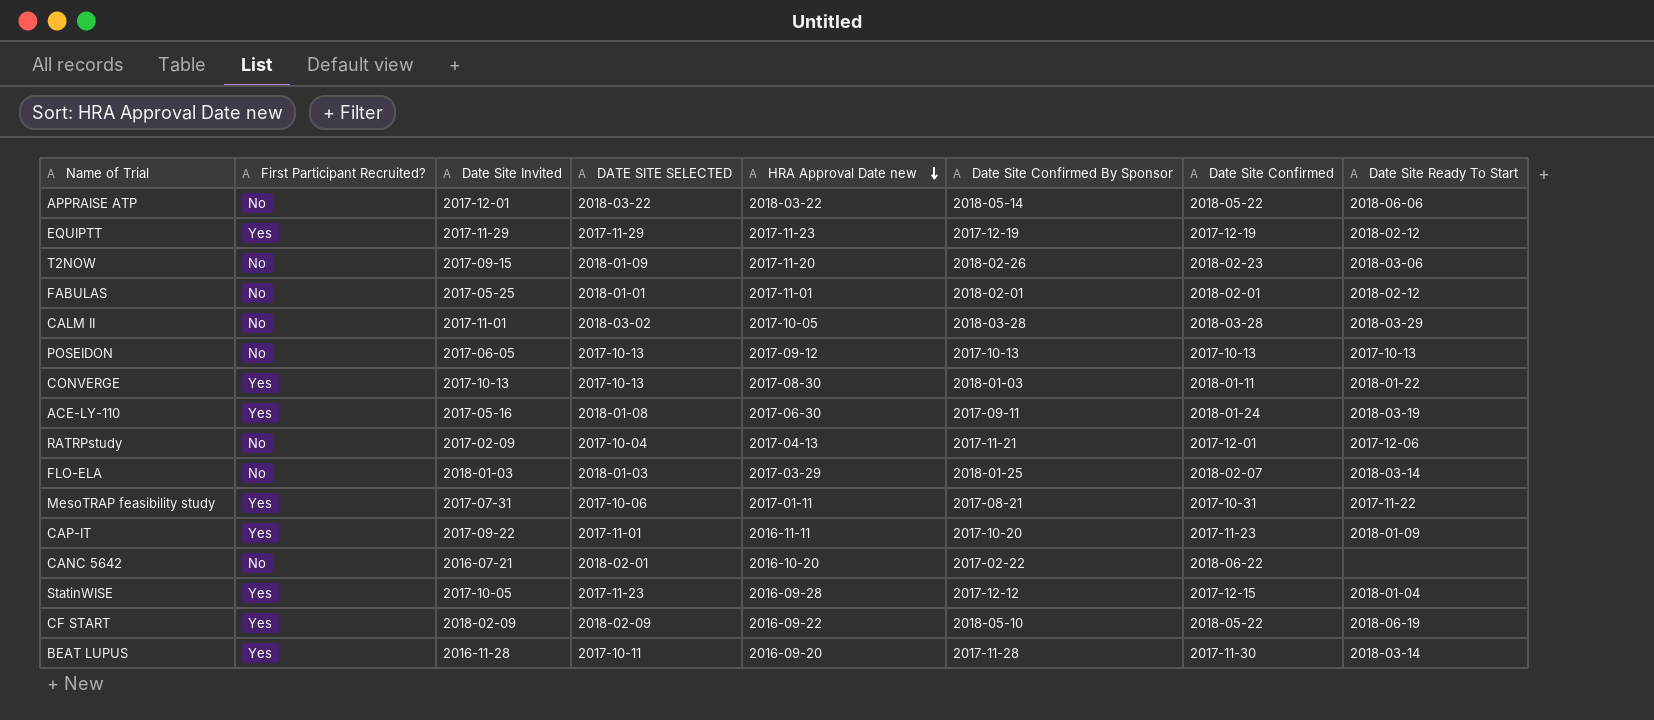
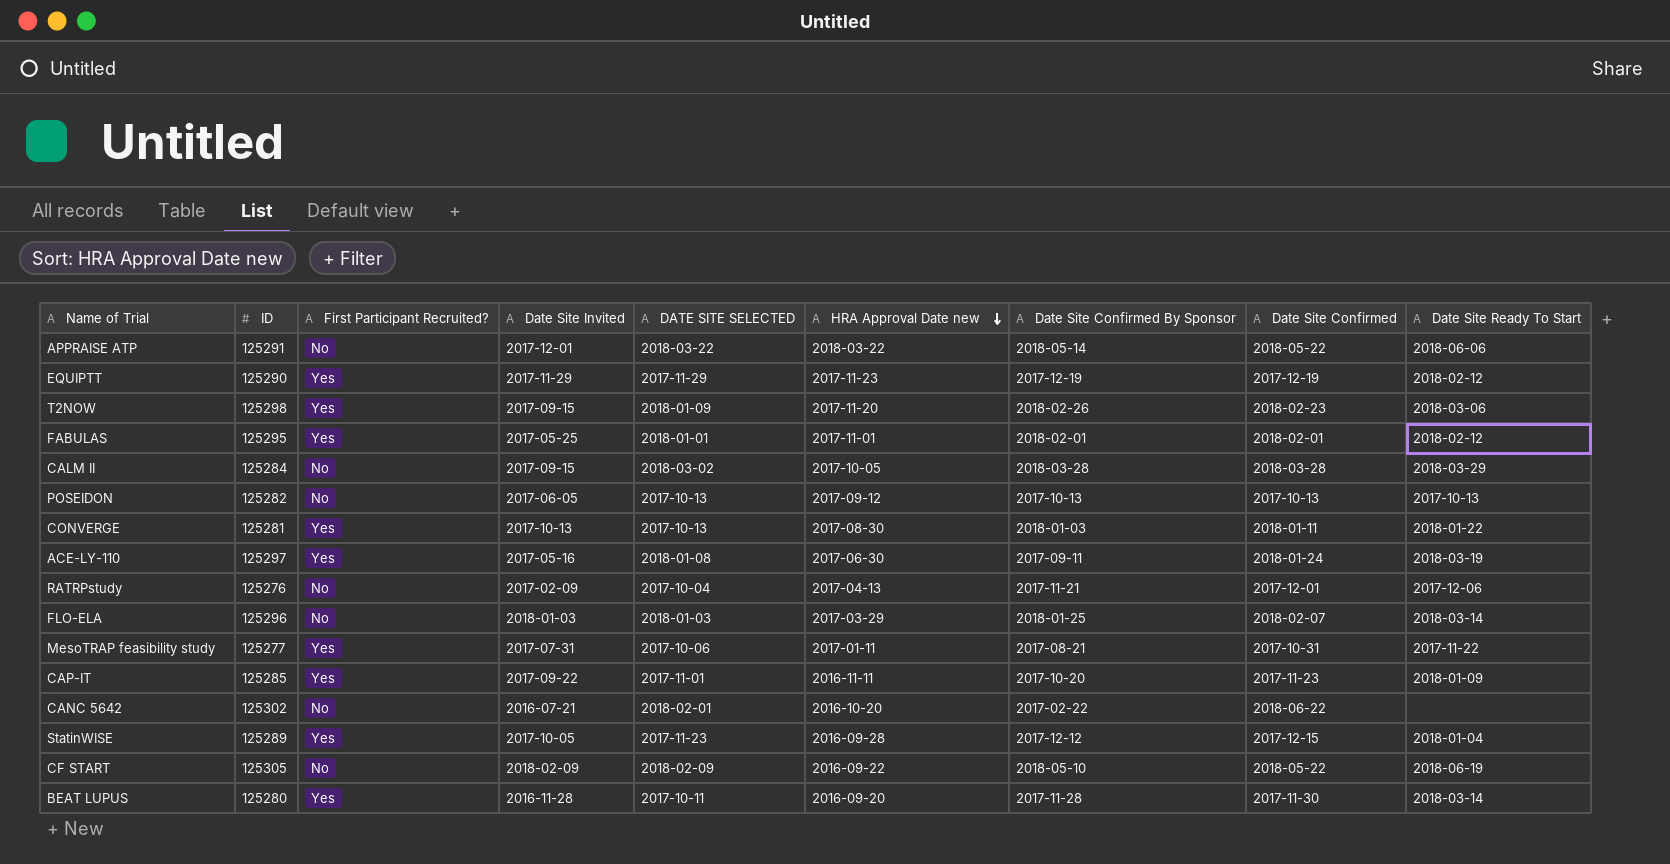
column ID | position: none -> 2
T2NOW | First Participant Recruited?: No -> Yes
FABULAS | First Participant Recruited?: No -> Yes
CALM II | Date Site Invited: 2017-11-01 -> 2017-09-15
CF START | First Participant Recruited?: Yes -> No

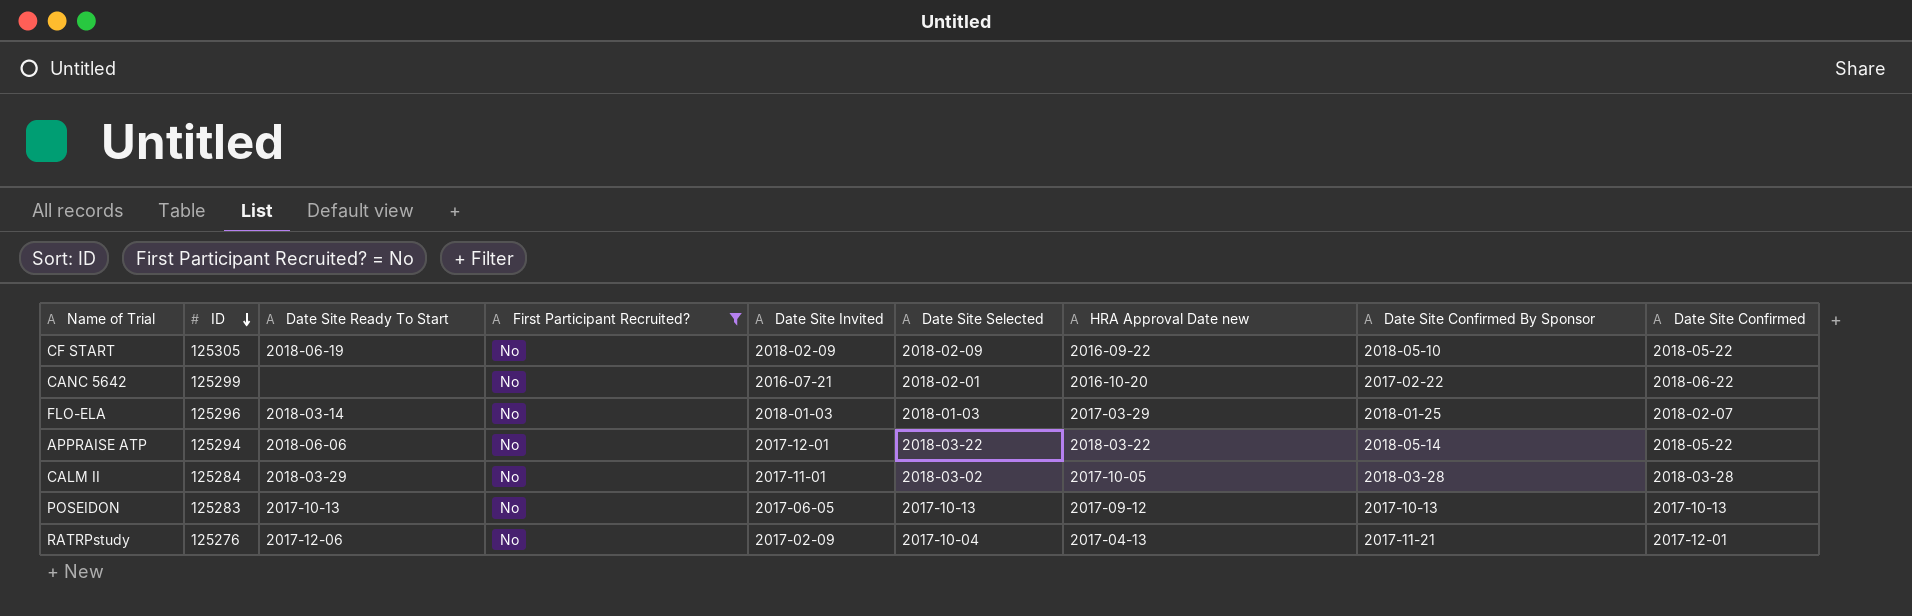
filter: none -> First Participant Recruited? = No
row order: HRA Approval Date new descending -> ID descending
column Date Site Ready To Start | position: 9 -> 3
column name: DATE SITE SELECTED -> Date Site Selected
CANC 5642 | ID: 125302 -> 125299
APPRAISE ATP | ID: 125291 -> 125294
CALM II | Date Site Invited: 2017-09-15 -> 2017-11-01
POSEIDON | ID: 125282 -> 125283

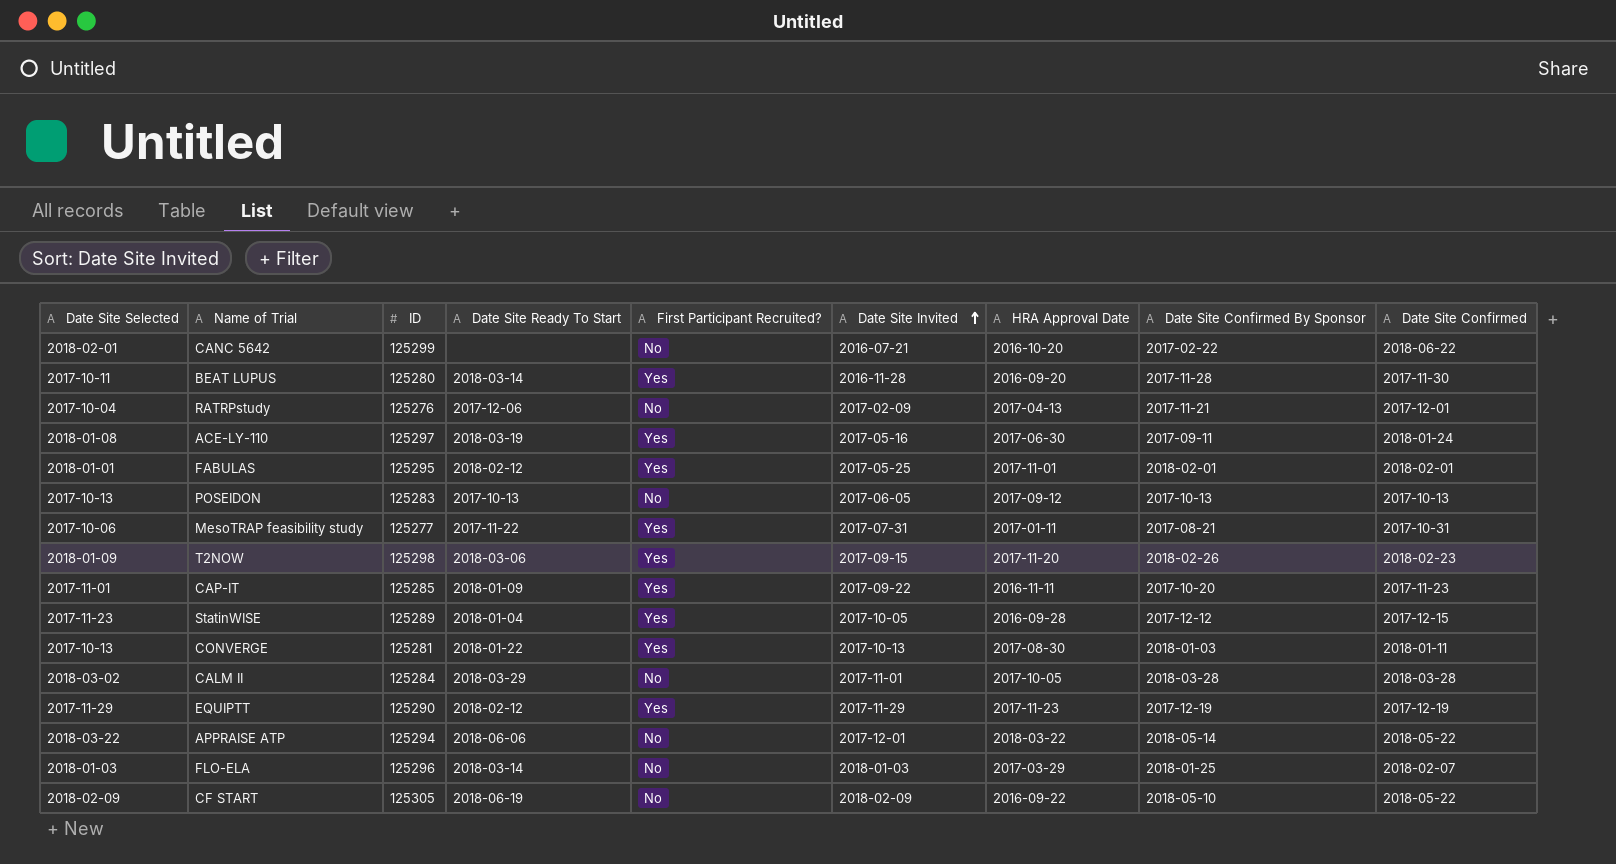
filter: First Participant Recruited? = No -> none
row order: ID descending -> Date Site Invited ascending
column Date Site Selected | position: 6 -> 1
column name: HRA Approval Date new -> HRA Approval Date

